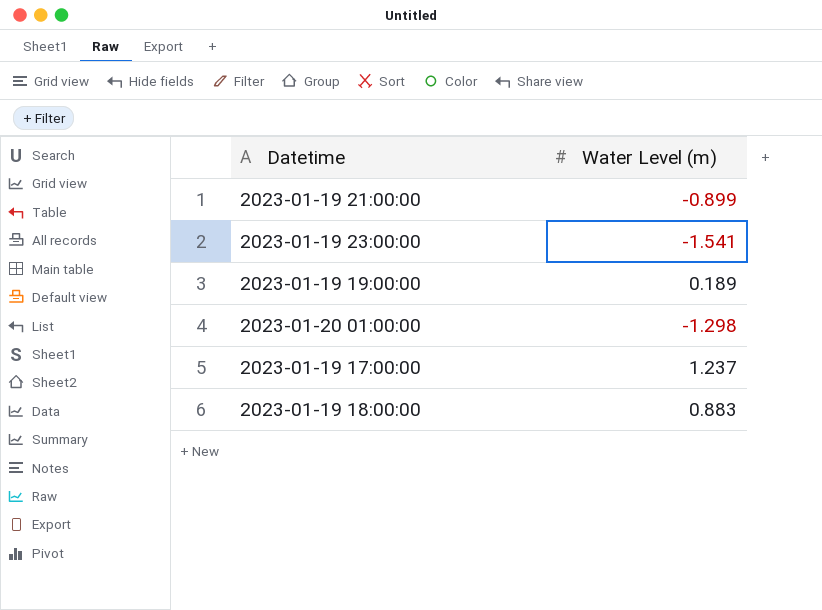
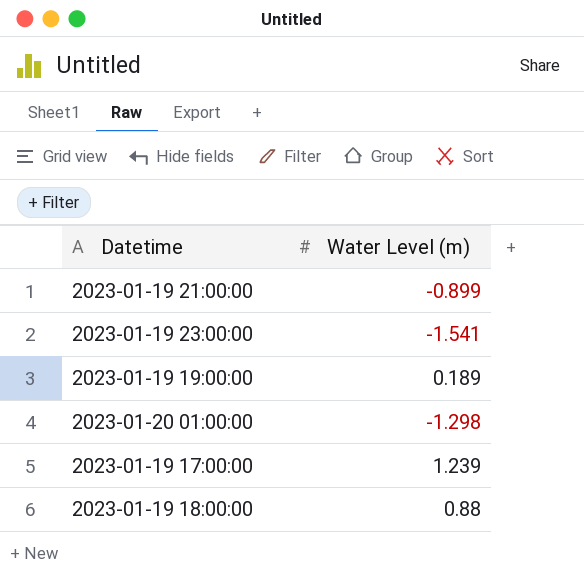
2023-01-19 17:00:00 | Water Level (m): 1.237 -> 1.239
2023-01-19 18:00:00 | Water Level (m): 0.883 -> 0.88

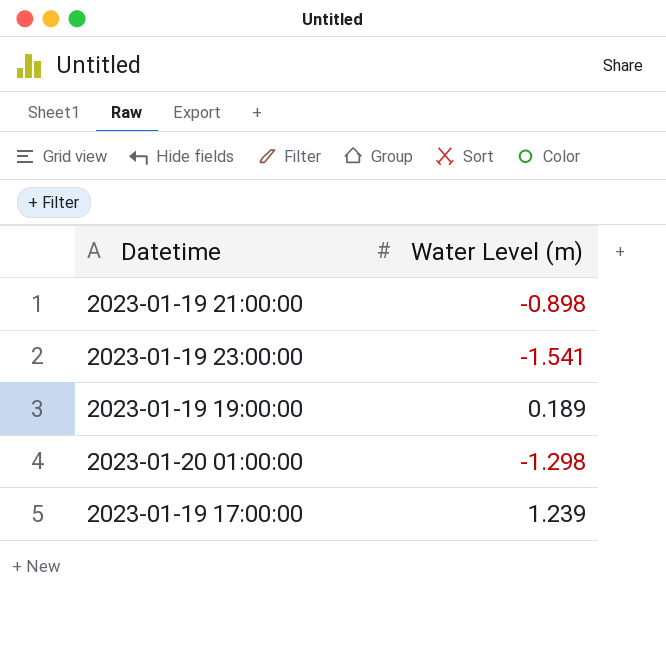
row 2023-01-19 18:00:00: 0.88 -> none
2023-01-19 21:00:00 | Water Level (m): -0.899 -> -0.898

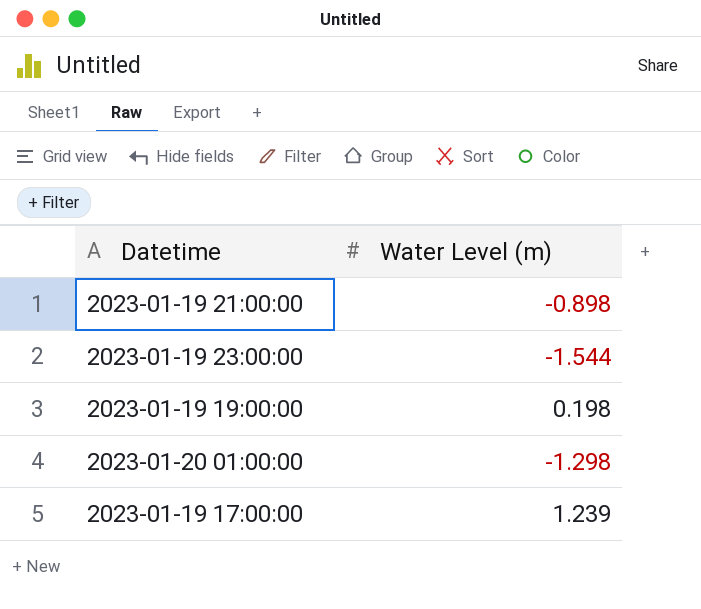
2023-01-19 23:00:00 | Water Level (m): -1.541 -> -1.544
2023-01-19 19:00:00 | Water Level (m): 0.189 -> 0.198

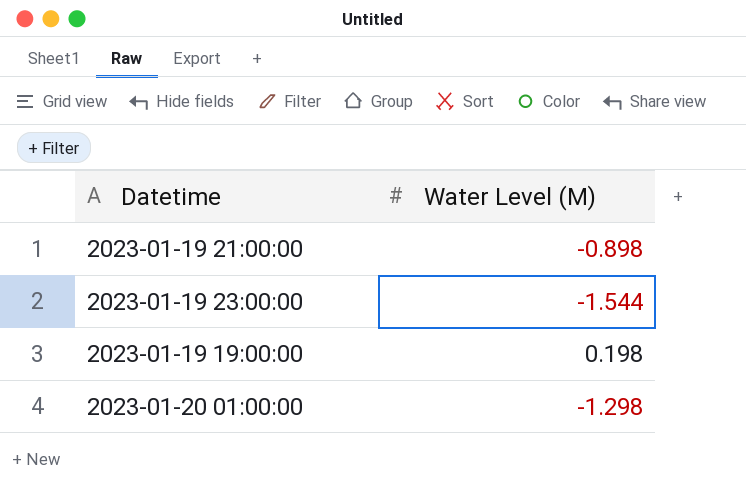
column name: Water Level (m) -> Water Level (M)
row 2023-01-19 17:00:00: 1.239 -> none

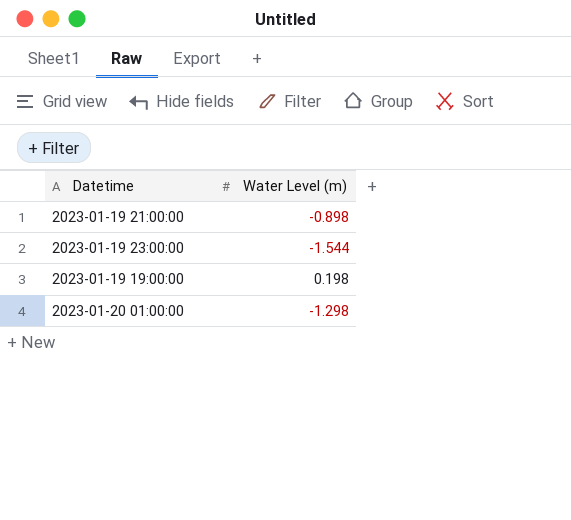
column name: Water Level (M) -> Water Level (m)

